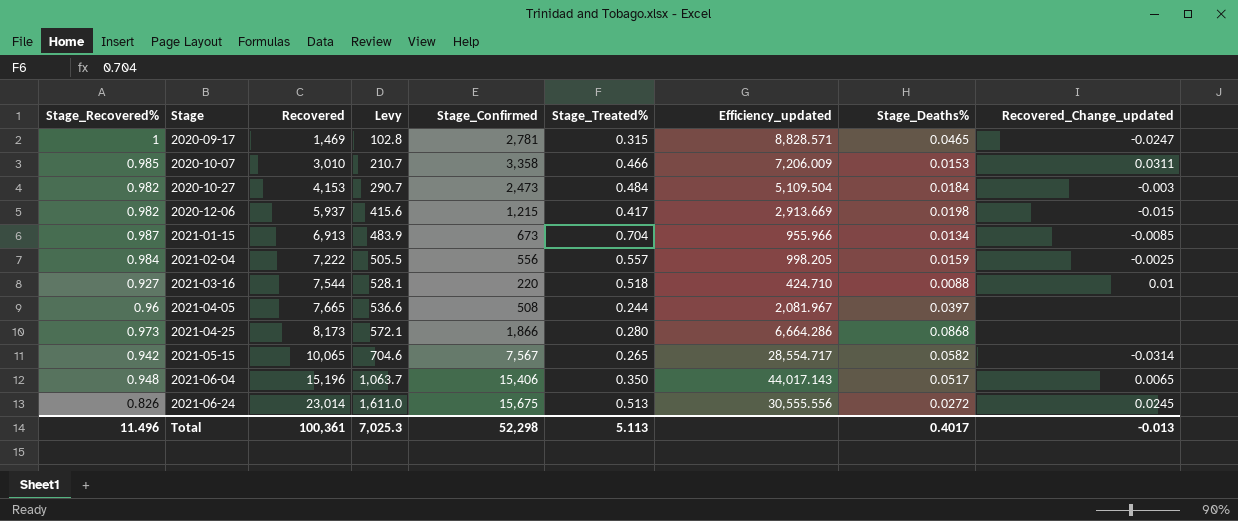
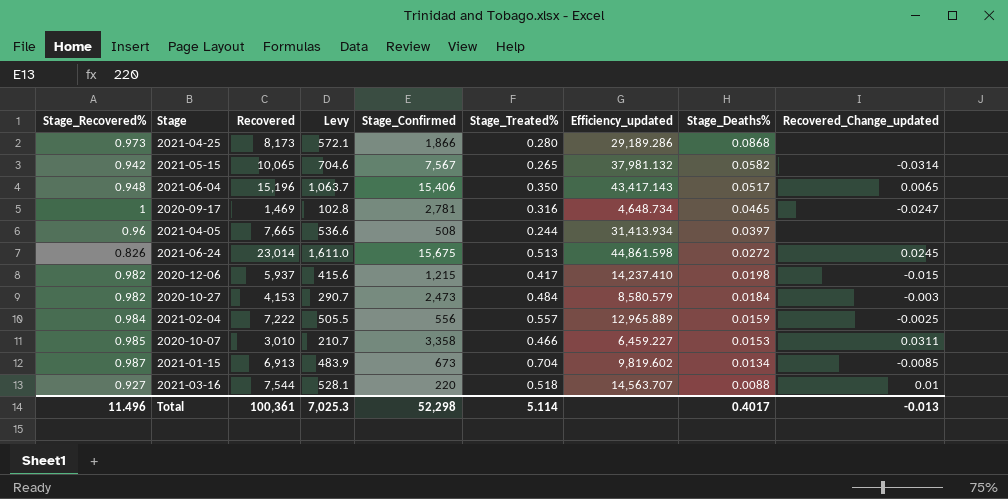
row order: Stage ascending -> Stage_Deaths% descending
column Efficiency_updated | formula: [Stage_Confirmed] / [Stage_Treated%] -> [Recovered] / [Stage_Treated%]
2020-09-17 | Stage_Treated%: 0.315 -> 0.316
Total | Stage_Treated%: 5.113 -> 5.114

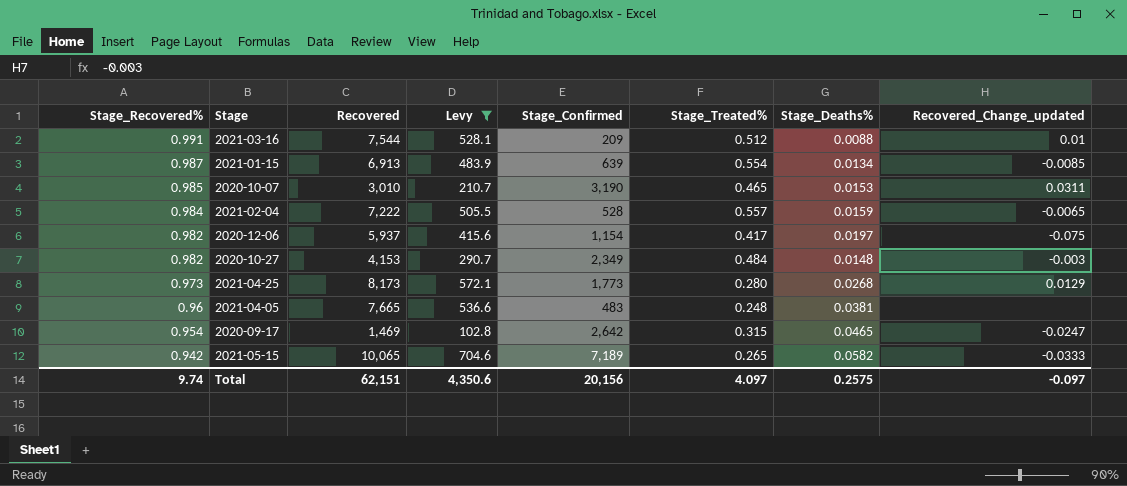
filter: none -> Levy <= 704.6
row order: Stage_Deaths% descending -> Stage_Recovered% descending
column Efficiency_updated | formula: [Recovered] / [Stage_Treated%] -> none
2021-03-16 | Stage_Recovered%: 0.927 -> 0.991
2021-03-16 | Stage_Confirmed: 220 -> 209
2021-03-16 | Stage_Treated%: 0.518 -> 0.512
2021-01-15 | Stage_Confirmed: 673 -> 639
2021-01-15 | Stage_Treated%: 0.704 -> 0.554
2020-10-07 | Stage_Confirmed: 3,358 -> 3,190
2020-10-07 | Stage_Treated%: 0.466 -> 0.465
2021-02-04 | Stage_Confirmed: 556 -> 528
2021-02-04 | Recovered_Change_updated: -0.0025 -> -0.0065
2020-12-06 | Stage_Confirmed: 1,215 -> 1,154
2020-12-06 | Stage_Deaths%: 0.0198 -> 0.0197
2020-12-06 | Recovered_Change_updated: -0.015 -> -0.075
2020-10-27 | Stage_Confirmed: 2,473 -> 2,349
2020-10-27 | Stage_Deaths%: 0.0184 -> 0.0148
2021-04-25 | Stage_Confirmed: 1,866 -> 1,773
2021-04-25 | Stage_Deaths%: 0.0868 -> 0.0268
2021-04-25 | Recovered_Change_updated: none -> 0.0129
2021-04-05 | Stage_Confirmed: 508 -> 483
2021-04-05 | Stage_Treated%: 0.244 -> 0.248
2021-04-05 | Stage_Deaths%: 0.0397 -> 0.0381
2020-09-17 | Stage_Recovered%: 1 -> 0.954
2020-09-17 | Stage_Confirmed: 2,781 -> 2,642
2020-09-17 | Stage_Treated%: 0.316 -> 0.315
2021-05-15 | Stage_Confirmed: 7,567 -> 7,189
2021-05-15 | Recovered_Change_updated: -0.0314 -> -0.0333
Total | Stage_Recovered%: 11.496 -> 9.74
Total | Recovered: 100,361 -> 62,151
Total | Levy: 7,025.3 -> 4,350.6
Total | Stage_Confirmed: 52,298 -> 20,156
Total | Stage_Treated%: 5.114 -> 4.097
Total | Stage_Deaths%: 0.4017 -> 0.2575
Total | Recovered_Change_updated: -0.013 -> -0.097

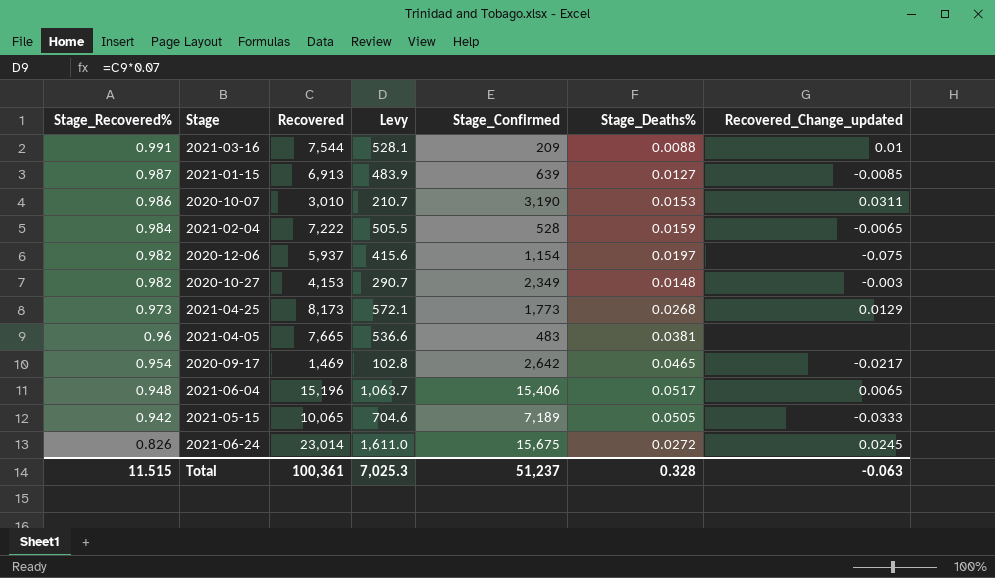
filter: Levy <= 704.6 -> none
column Stage_Treated% | position: 6 -> none
2021-01-15 | Stage_Deaths%: 0.0134 -> 0.0127
2020-10-07 | Stage_Recovered%: 0.985 -> 0.986
2020-09-17 | Recovered_Change_updated: -0.0247 -> -0.0217
2021-05-15 | Stage_Deaths%: 0.0582 -> 0.0505
Total | Stage_Recovered%: 9.74 -> 11.515
Total | Recovered: 62,151 -> 100,361
Total | Levy: 4,350.6 -> 7,025.3
Total | Stage_Confirmed: 20,156 -> 51,237
Total | Stage_Deaths%: 0.2575 -> 0.328
Total | Recovered_Change_updated: -0.097 -> -0.063

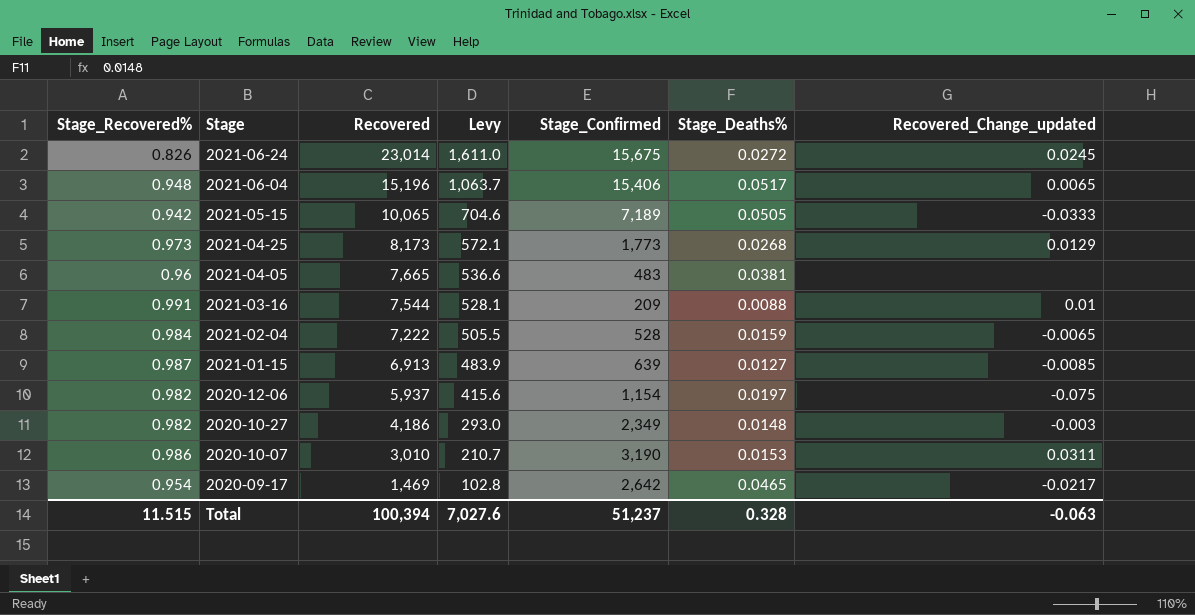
row order: Stage_Recovered% descending -> Stage descending
2020-10-27 | Recovered: 4,153 -> 4,186
2020-10-27 | Levy: 290.7 -> 293.0
Total | Recovered: 100,361 -> 100,394
Total | Levy: 7,025.3 -> 7,027.6

